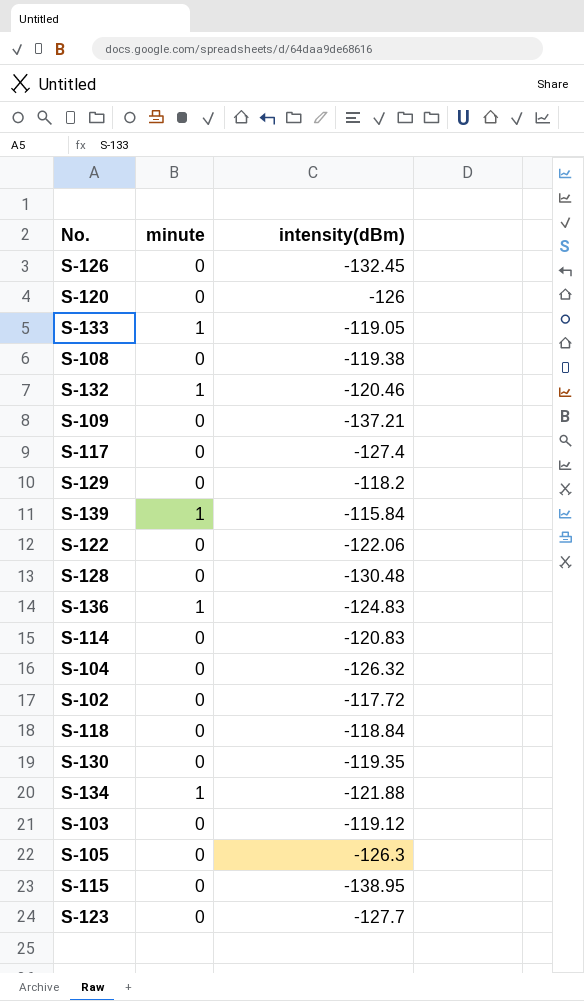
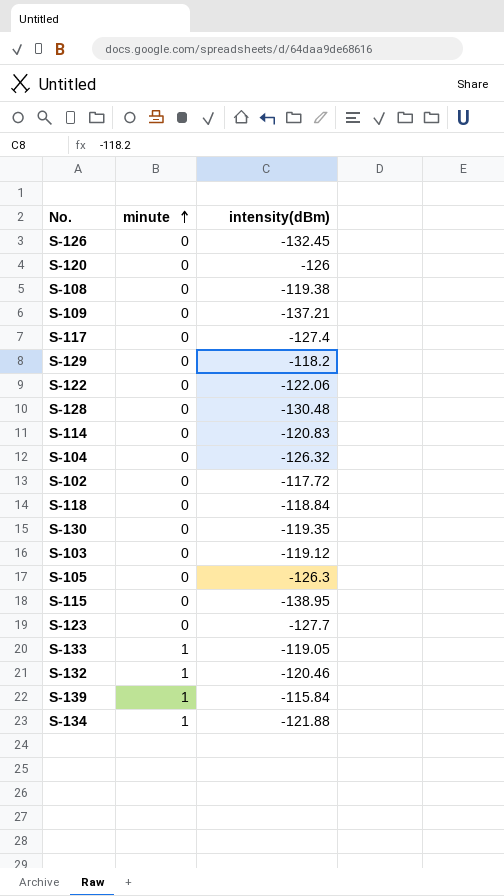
row order: none -> minute ascending
row S-136: 1 | -124.83 -> none

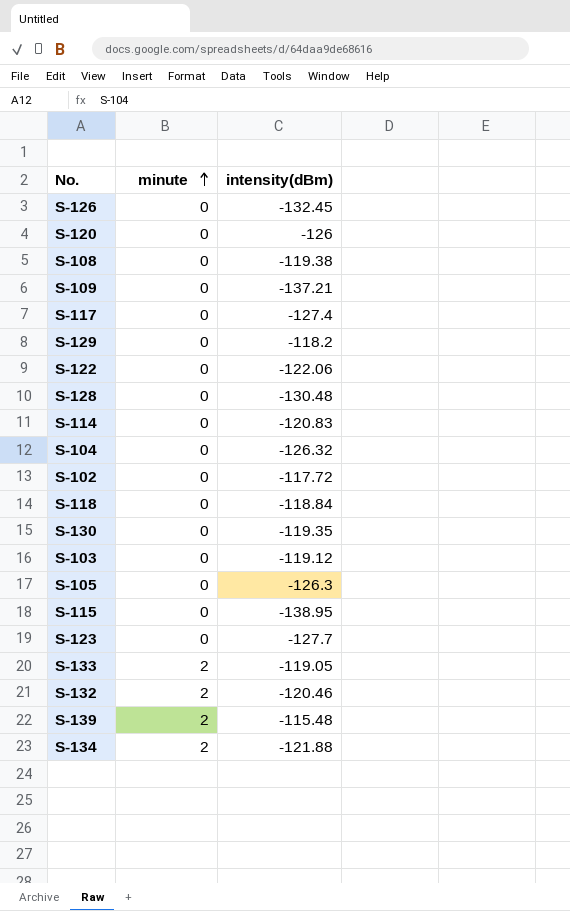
S-133 | minute: 1 -> 2
S-132 | minute: 1 -> 2
S-139 | minute: 1 -> 2
S-139 | intensity(dBm): -115.84 -> -115.48
S-134 | minute: 1 -> 2

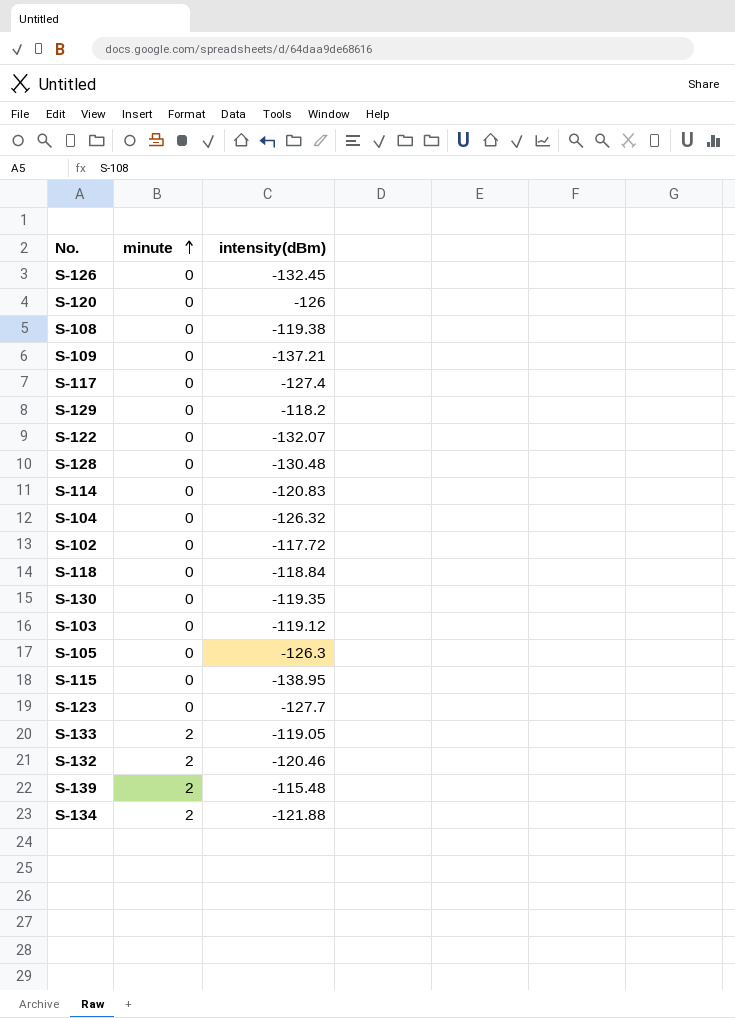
S-122 | intensity(dBm): -122.06 -> -132.07

